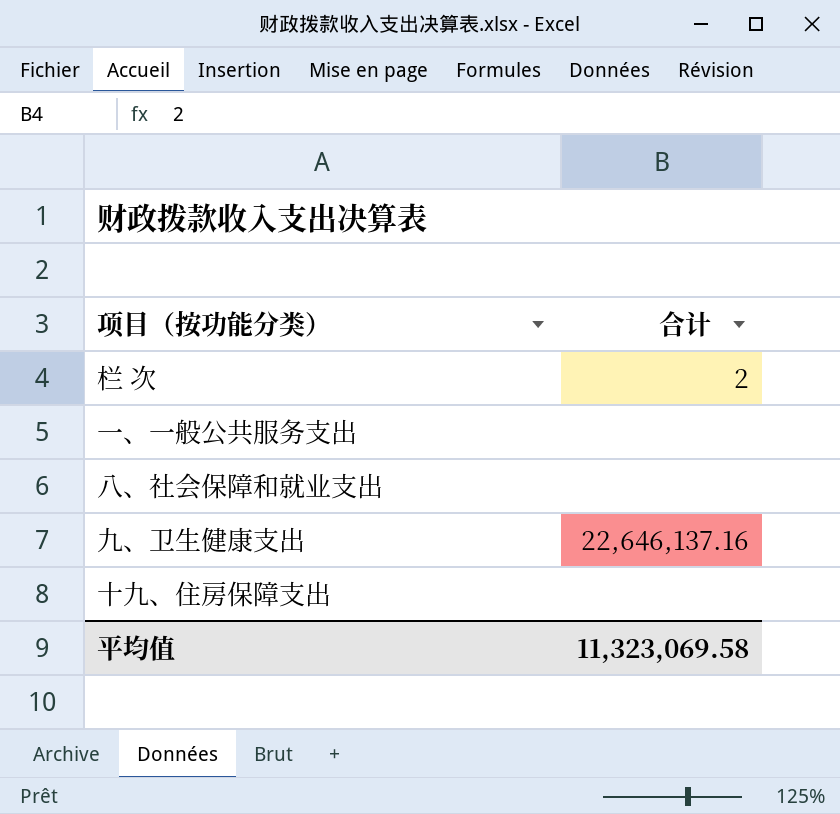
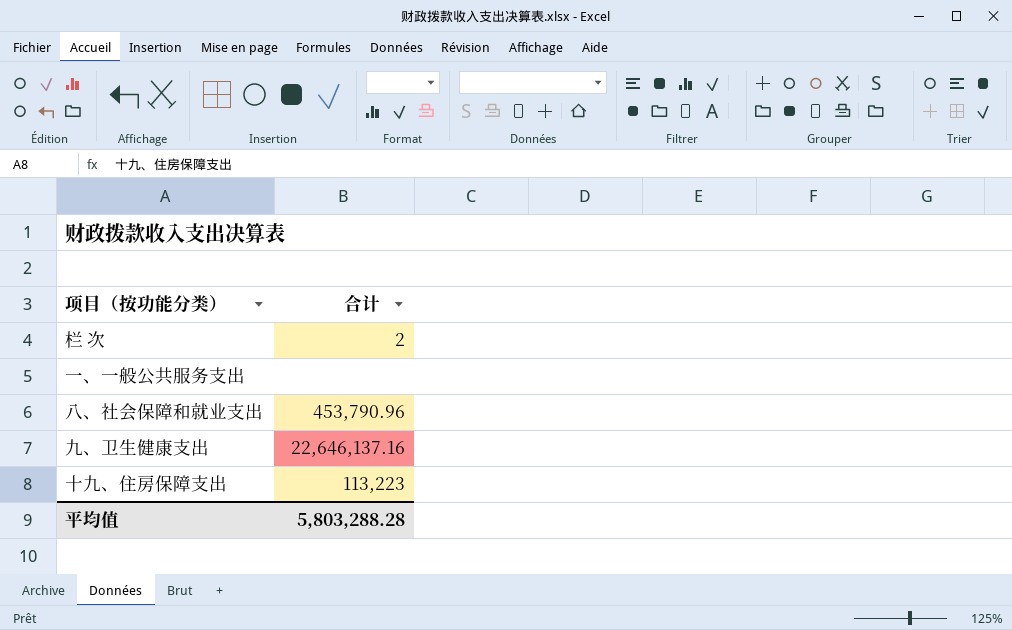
八、社会保障和就业支出 | 合计: none -> 453,790.96
十九、住房保障支出 | 合计: none -> 113,223
平均值 | 合计: 11,323,069.58 -> 5,803,288.28

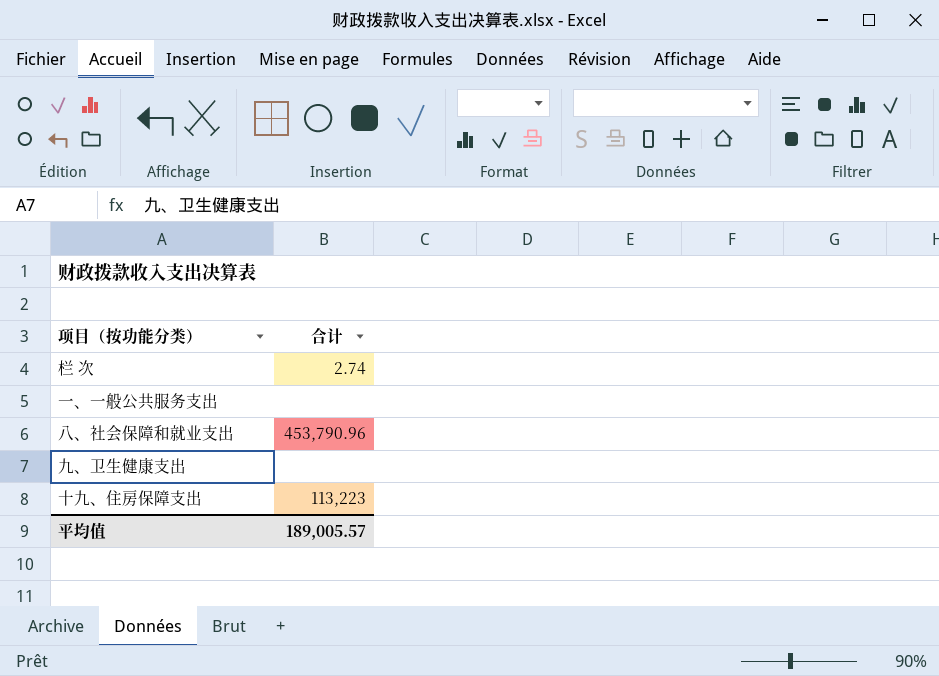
栏 次 | 合计: 2 -> 2.74
九、卫生健康支出 | 合计: 22,646,137.16 -> none
平均值 | 合计: 5,803,288.28 -> 189,005.57

